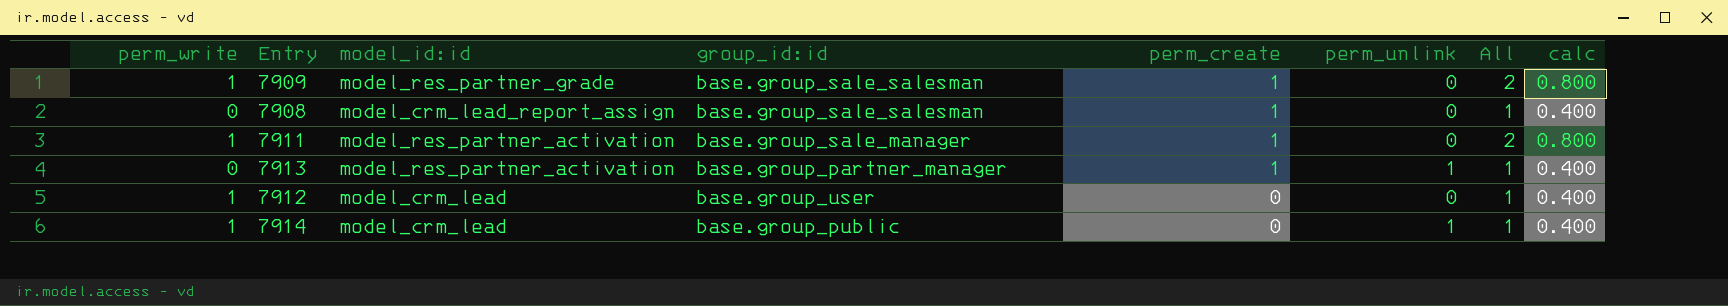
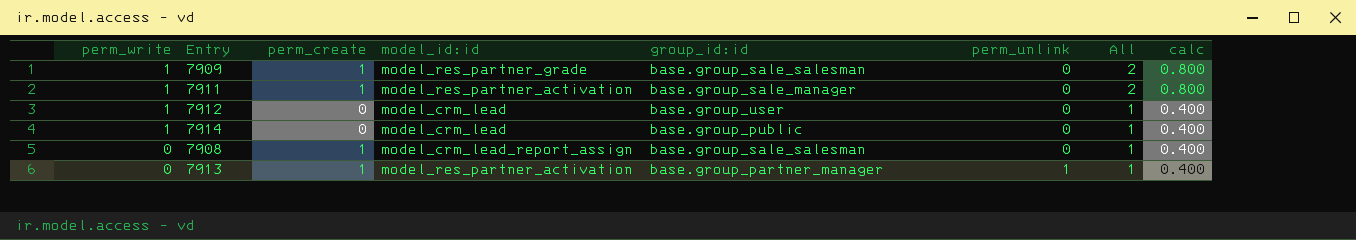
row order: perm_create descending -> perm_write descending
column perm_create | position: 5 -> 3
7914 | perm_unlink: 1 -> 0

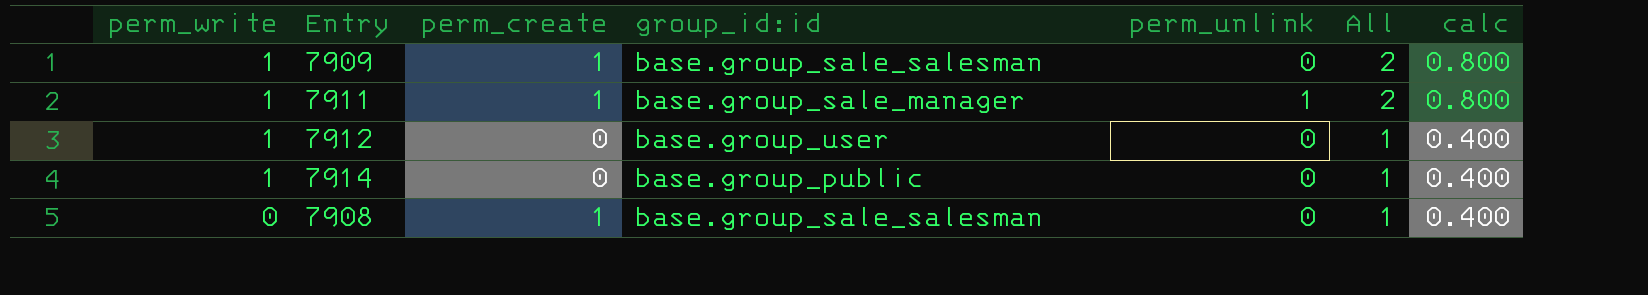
column model_id:id | position: 4 -> none
row 7913: 0 | 1 | model_res_partner_activation | base.group_partner_manager | 1 | 1 | 0.400 -> none
7911 | perm_unlink: 0 -> 1

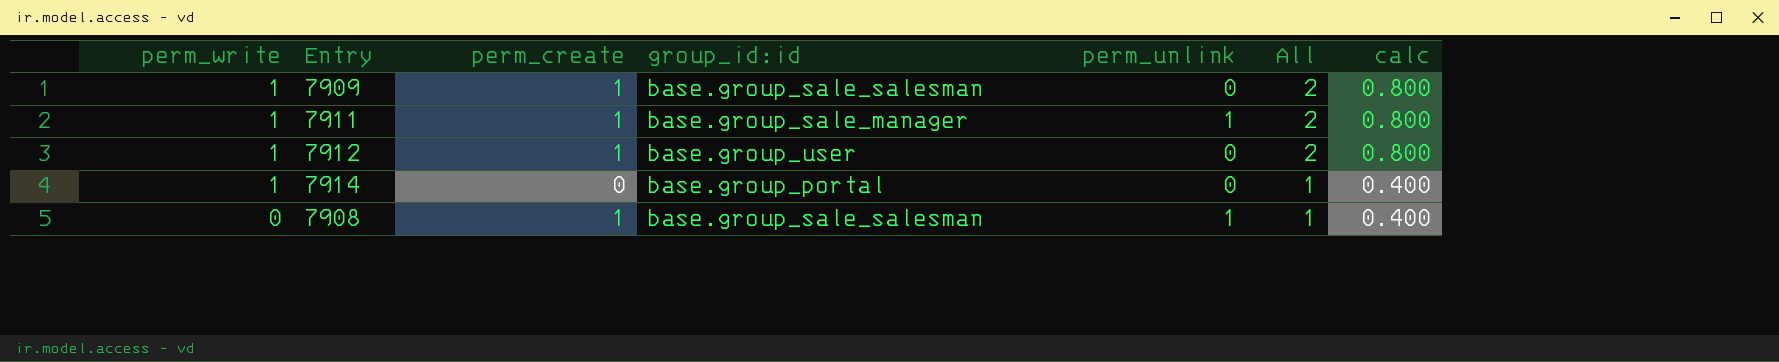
7912 | perm_create: 0 -> 1
7912 | All: 1 -> 2
7912 | calc: 0.400 -> 0.800
7914 | group_id:id: base.group_public -> base.group_portal
7908 | perm_unlink: 0 -> 1

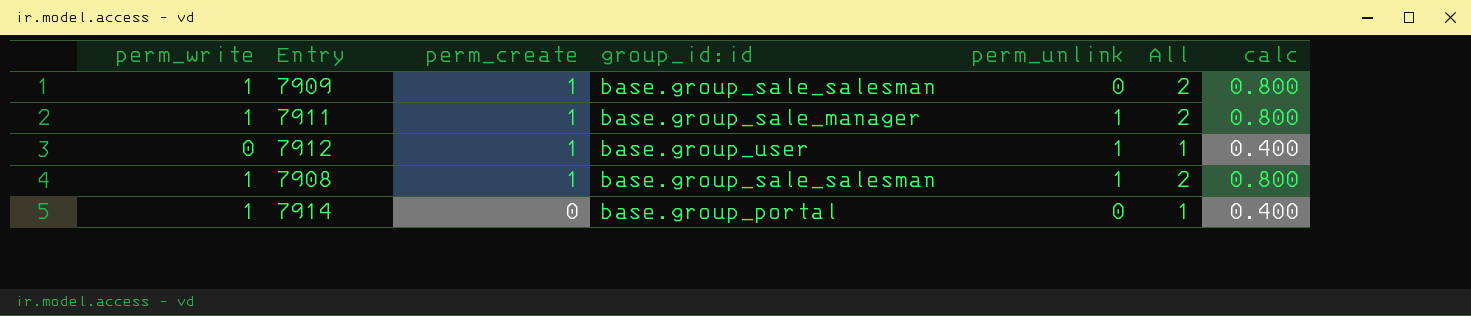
row order: perm_write descending -> perm_create descending
7912 | perm_write: 1 -> 0
7912 | perm_unlink: 0 -> 1
7912 | All: 2 -> 1
7912 | calc: 0.800 -> 0.400
7908 | perm_write: 0 -> 1
7908 | All: 1 -> 2
7908 | calc: 0.400 -> 0.800

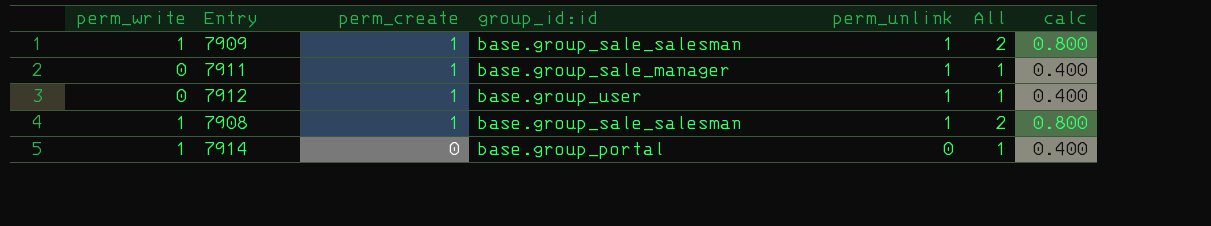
7909 | perm_unlink: 0 -> 1
7911 | perm_write: 1 -> 0
7911 | All: 2 -> 1
7911 | calc: 0.800 -> 0.400

